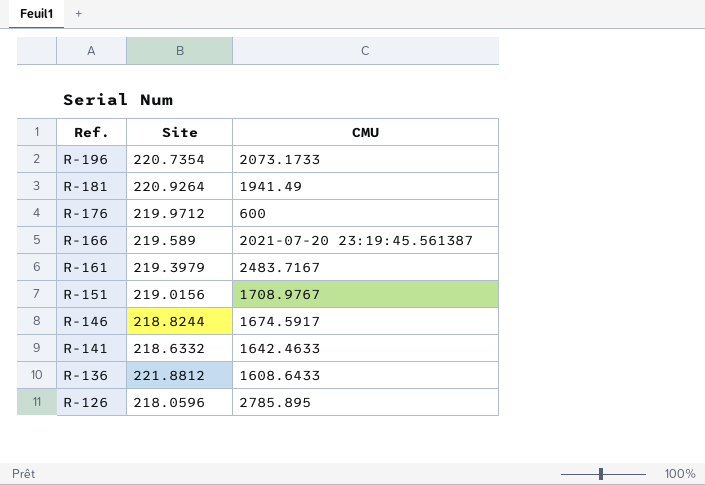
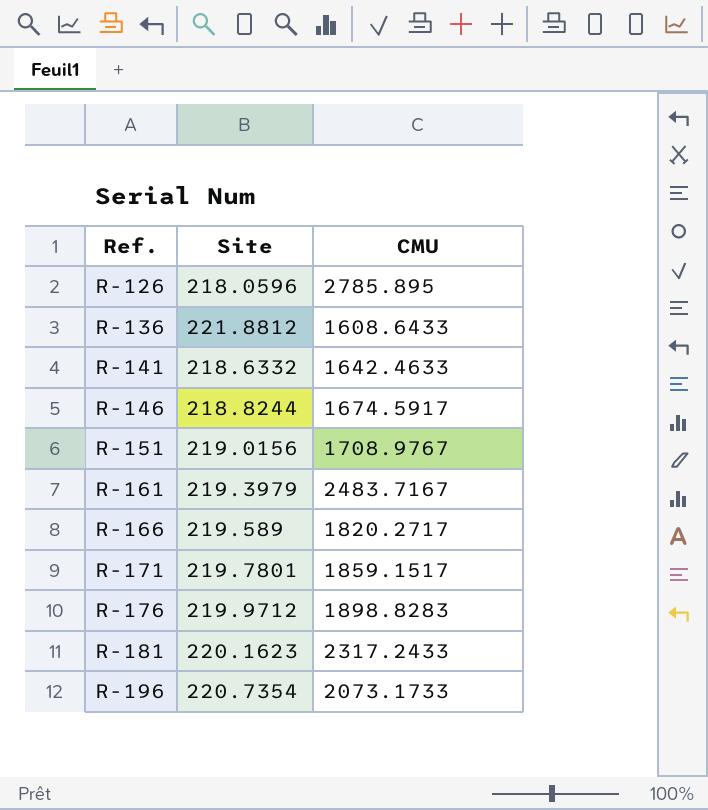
row order: Ref. descending -> Ref. ascending
R-166 | CMU: 2021-07-20 23:19:45.561387 -> 1820.2717
row R-171: none -> 219.7801 | 1859.1517
R-176 | CMU: 600 -> 1898.8283
R-181 | Site: 220.9264 -> 220.1623
R-181 | CMU: 1941.49 -> 2317.2433

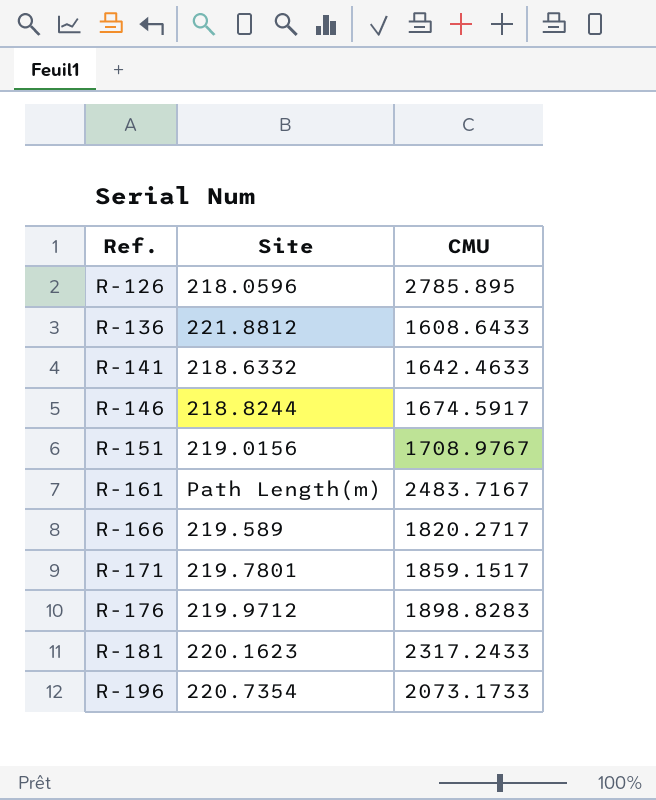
R-161 | Site: 219.3979 -> Path Length(m)

